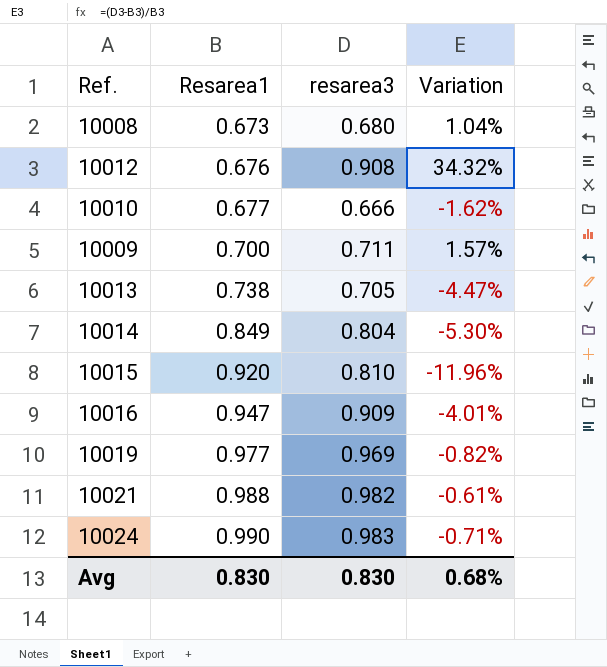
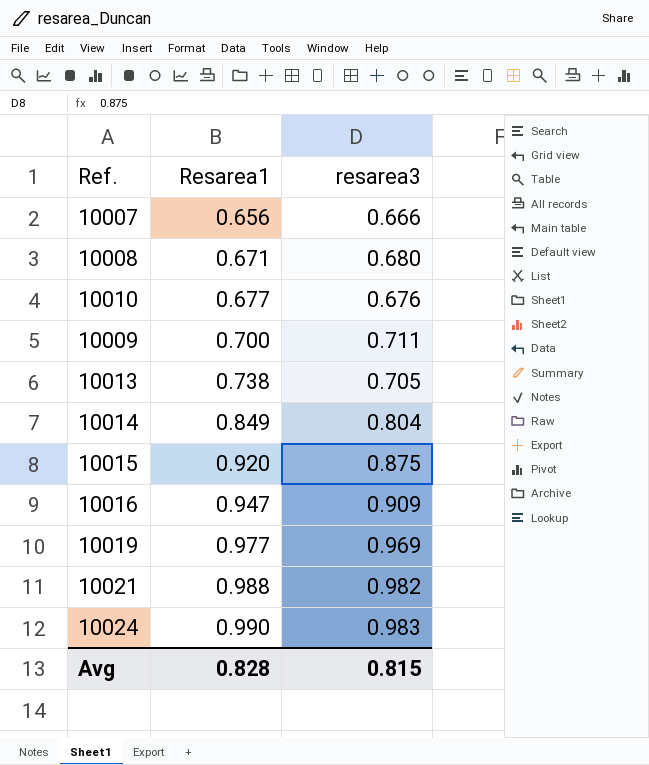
column Variation | formula: ([resarea3] - [Resarea1]) / [Resarea1] -> none
row 10012: 0.676 | 0.908 | 34.32% -> none
row 10007: none -> 0.656 | 0.666
10008 | Resarea1: 0.673 -> 0.671
10010 | resarea3: 0.666 -> 0.676
10015 | resarea3: 0.810 -> 0.875
Avg | Resarea1: 0.830 -> 0.828
Avg | resarea3: 0.830 -> 0.815

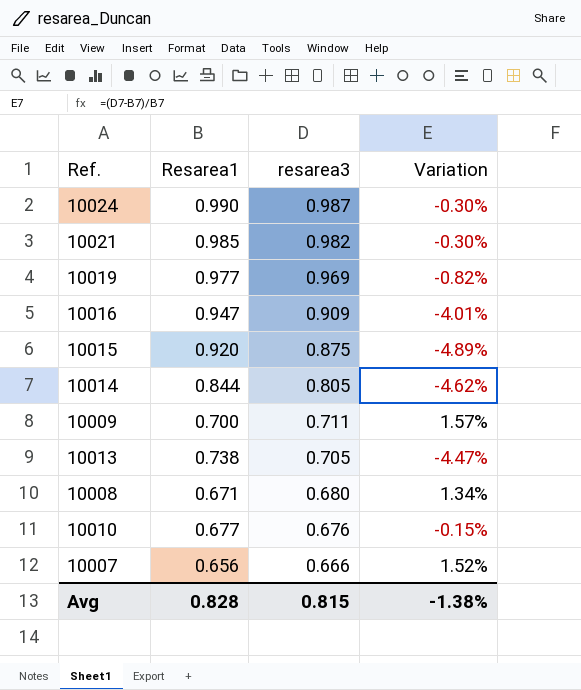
row order: Resarea1 ascending -> resarea3 descending
column Variation | formula: none -> ([resarea3] - [Resarea1]) / [Resarea1]
10024 | resarea3: 0.983 -> 0.987
10021 | Resarea1: 0.988 -> 0.985
10014 | Resarea1: 0.849 -> 0.844
10014 | resarea3: 0.804 -> 0.805

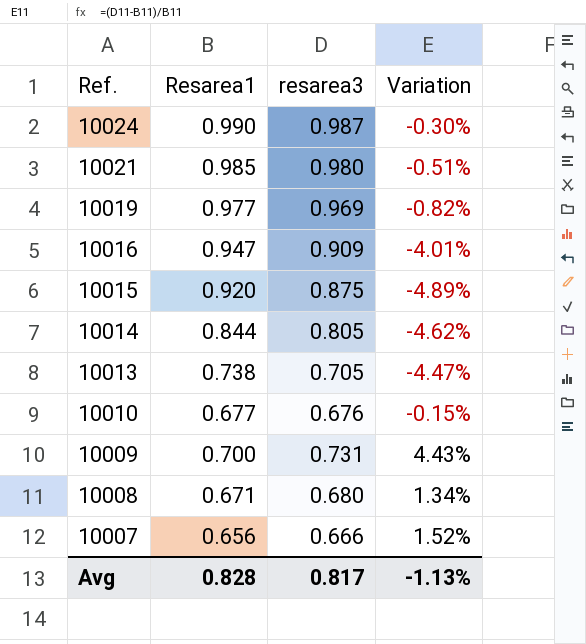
row order: resarea3 descending -> Ref. descending
10021 | resarea3: 0.982 -> 0.980
10021 | Variation: -0.30% -> -0.51%
10009 | resarea3: 0.711 -> 0.731
10009 | Variation: 1.57% -> 4.43%
Avg | resarea3: 0.815 -> 0.817
Avg | Variation: -1.38% -> -1.13%

